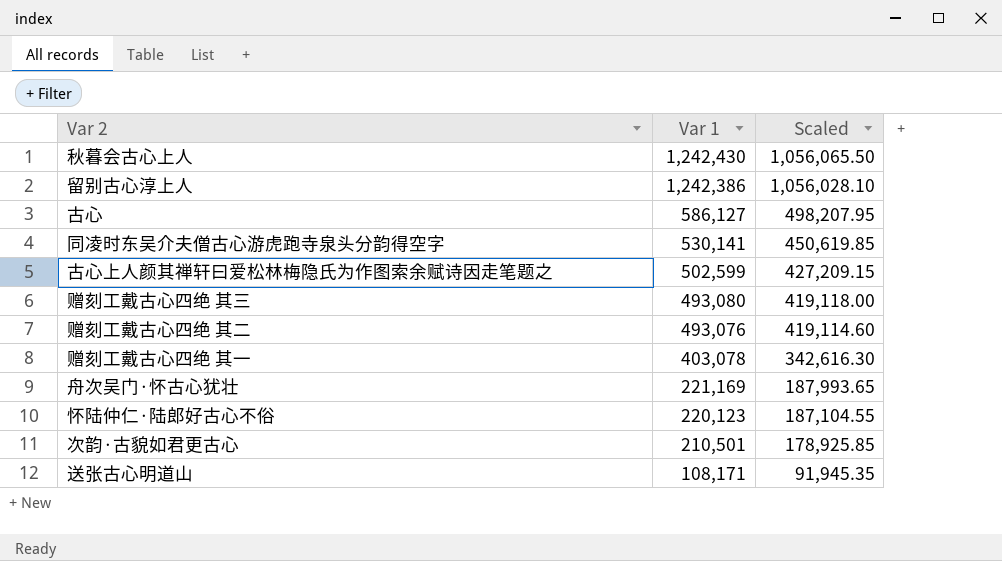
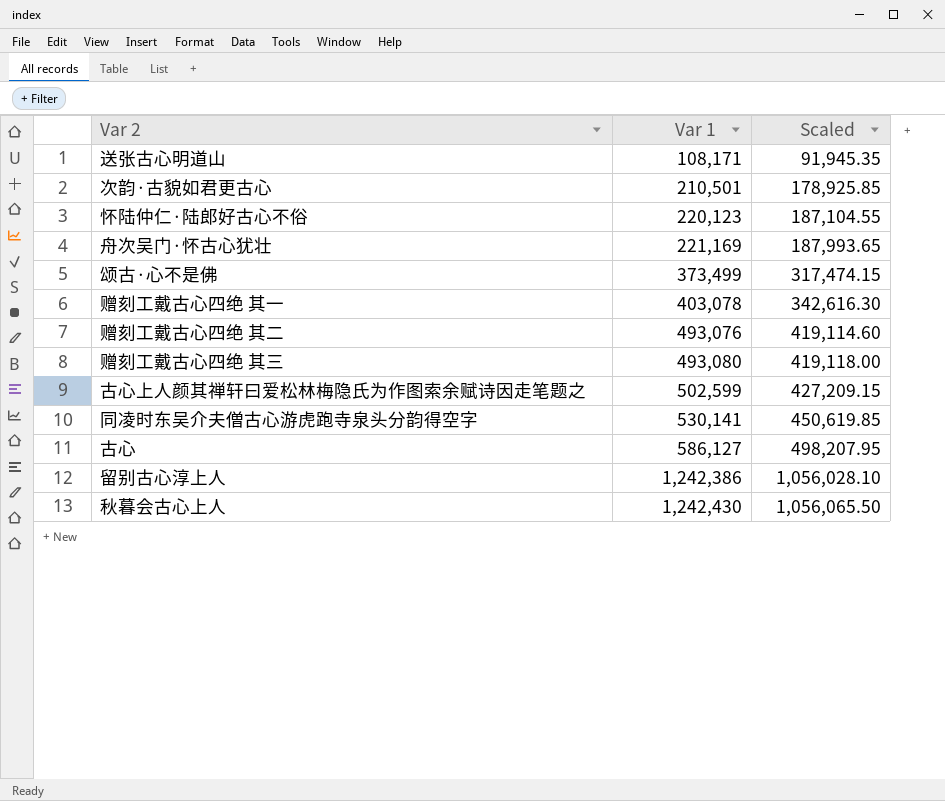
row order: Var 1 descending -> Var 1 ascending
row 颂古·心不是佛: none -> 373,499 | 317,474.15

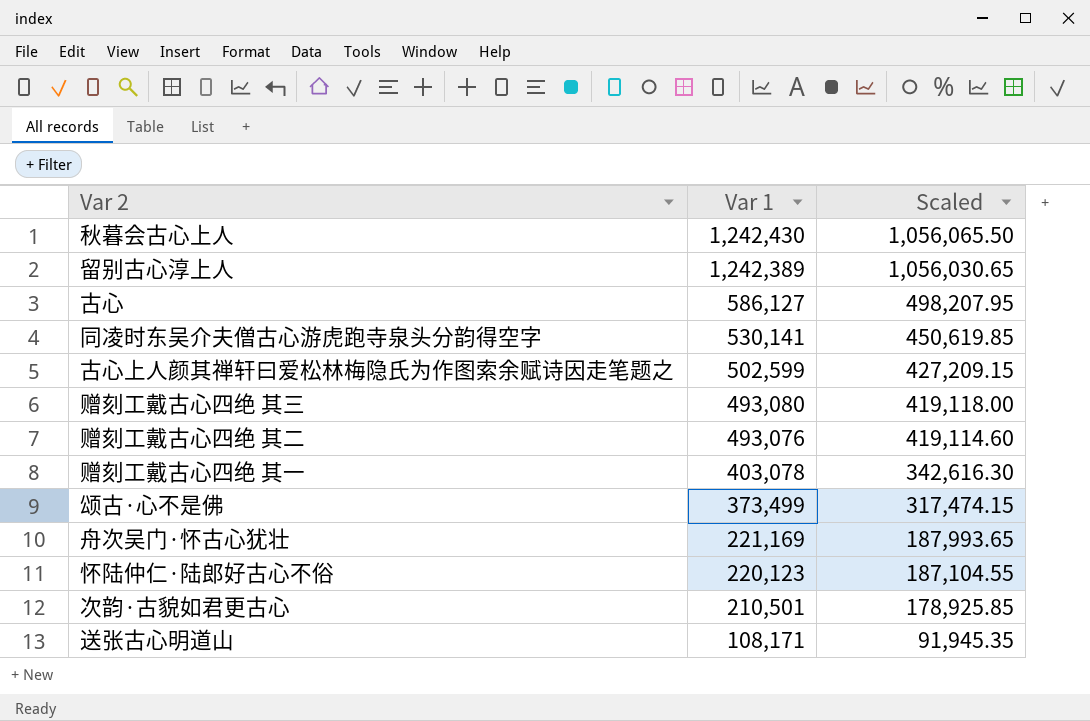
row order: Var 1 ascending -> Var 1 descending
留别古心淳上人 | Var 1: 1,242,386 -> 1,242,389
留别古心淳上人 | Scaled: 1,056,028.10 -> 1,056,030.65

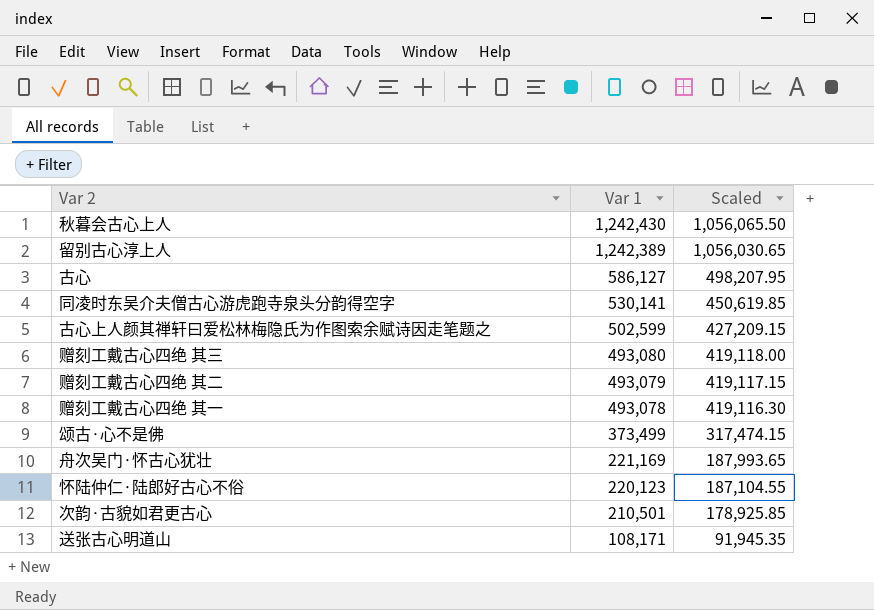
赠刻工戴古心四绝 其二 | Var 1: 493,076 -> 493,079
赠刻工戴古心四绝 其二 | Scaled: 419,114.60 -> 419,117.15
赠刻工戴古心四绝 其一 | Var 1: 403,078 -> 493,078
赠刻工戴古心四绝 其一 | Scaled: 342,616.30 -> 419,116.30

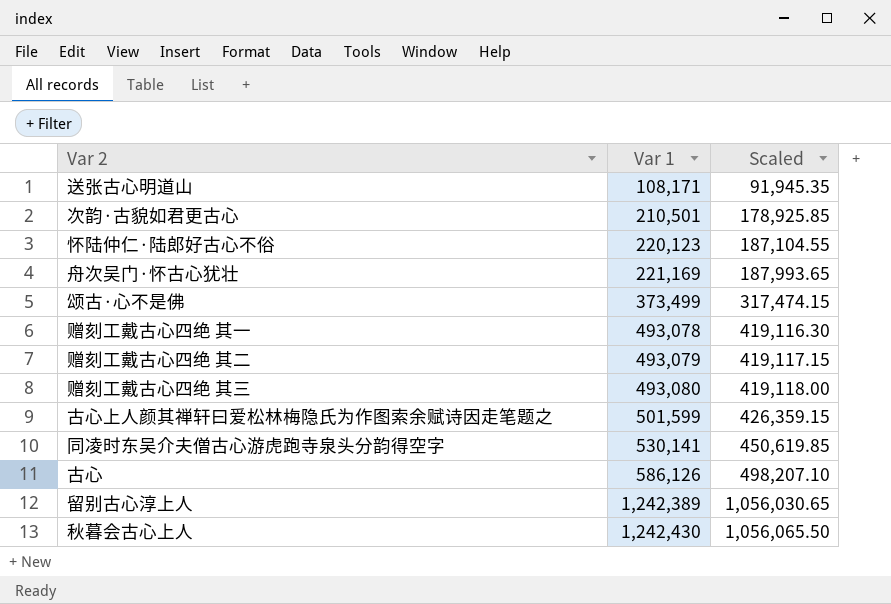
row order: Var 1 descending -> Var 1 ascending
古心上人颜其禅轩曰爱松林梅隐氏为作图索余赋诗因走笔题之 | Var 1: 502,599 -> 501,599
古心上人颜其禅轩曰爱松林梅隐氏为作图索余赋诗因走笔题之 | Scaled: 427,209.15 -> 426,359.15
古心 | Var 1: 586,127 -> 586,126
古心 | Scaled: 498,207.95 -> 498,207.10

